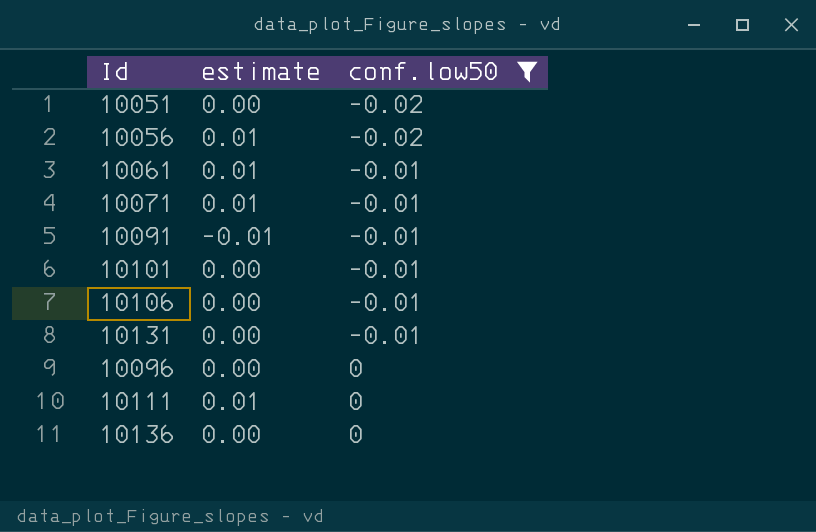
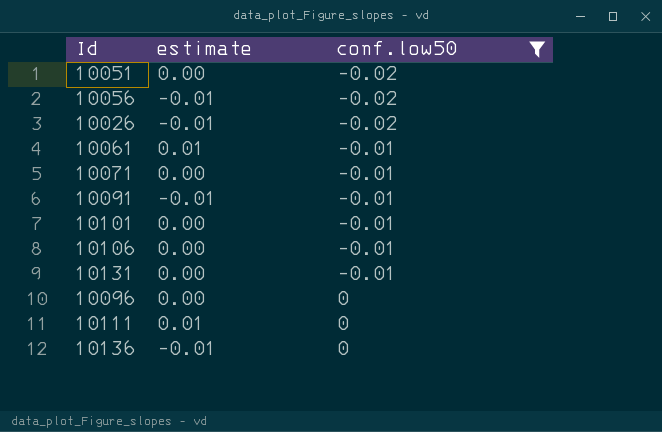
10056 | estimate: 0.01 -> -0.01
row 10026: none -> -0.01 | -0.02
10071 | estimate: 0.01 -> 0.00
10136 | estimate: 0.00 -> -0.01

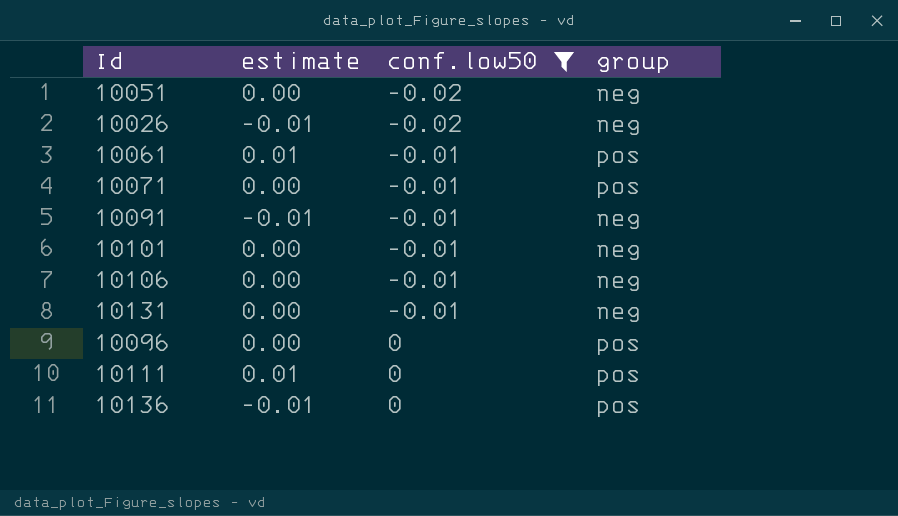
column group | position: none -> 4
row 10056: -0.01 | -0.02 -> none

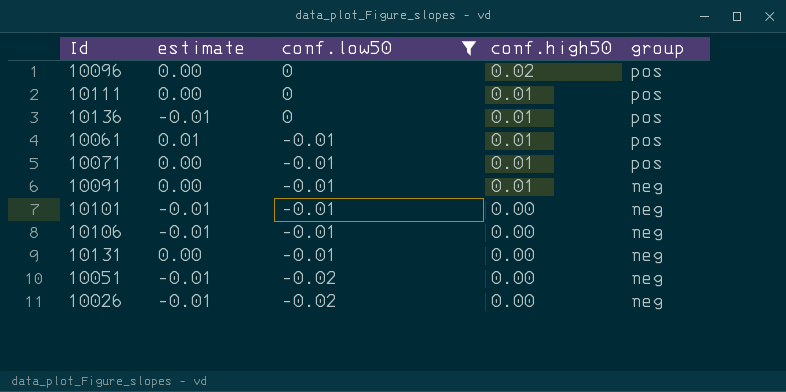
row order: conf.low50 ascending -> conf.low50 descending
column conf.high50 | position: none -> 4
10111 | estimate: 0.01 -> 0.00
10091 | estimate: -0.01 -> 0.00
10101 | estimate: 0.00 -> -0.01
10106 | estimate: 0.00 -> -0.01
10051 | estimate: 0.00 -> -0.01

